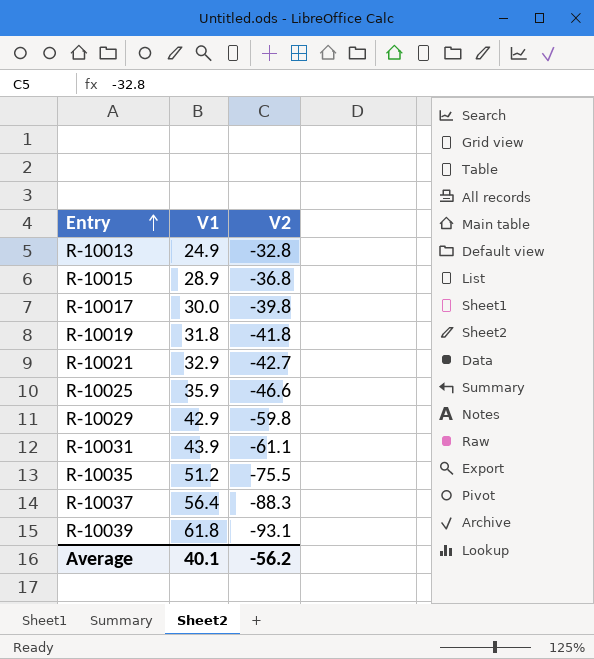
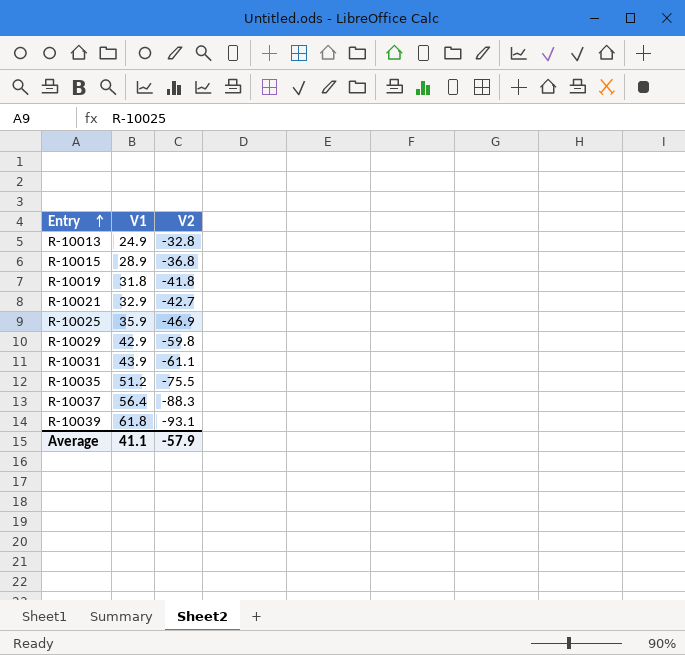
row R-10017: 30.0 | -39.8 -> none
R-10025 | V2: -46.6 -> -46.9
Average | V1: 40.1 -> 41.1
Average | V2: -56.2 -> -57.9

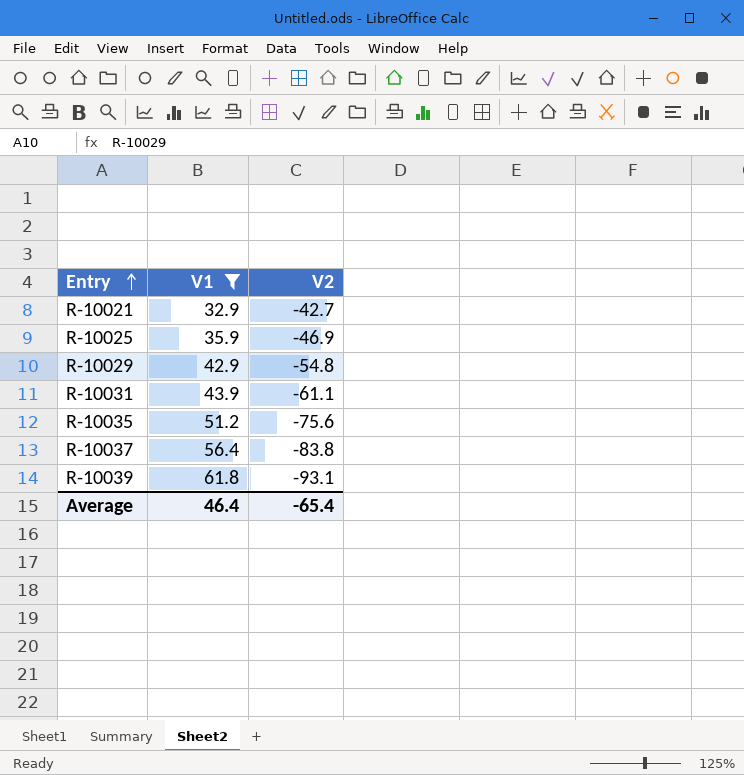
filter: none -> V1 >= 32.9
R-10029 | V2: -59.8 -> -54.8
R-10035 | V2: -75.5 -> -75.6
R-10037 | V2: -88.3 -> -83.8
Average | V1: 41.1 -> 46.4
Average | V2: -57.9 -> -65.4

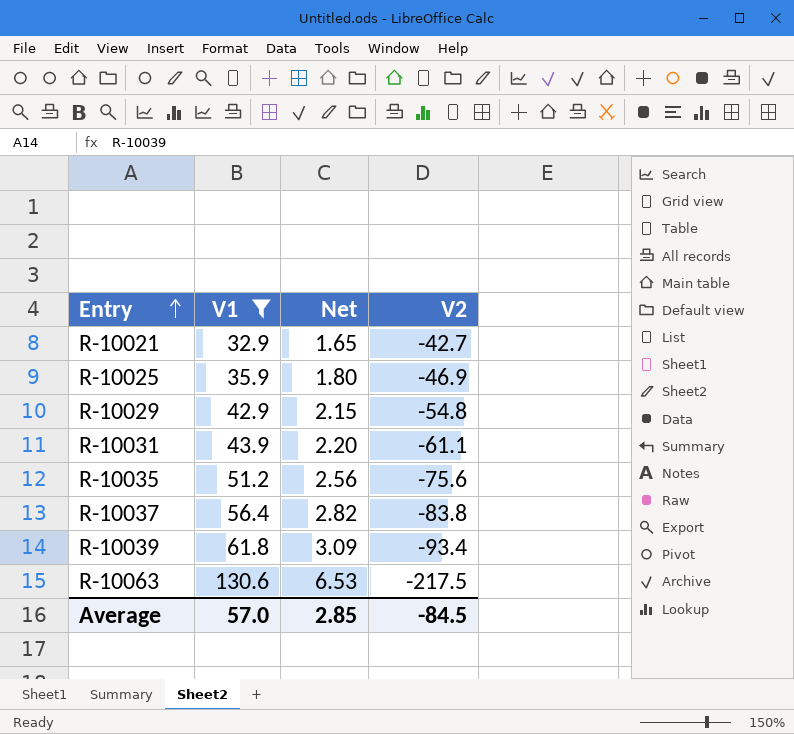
column Net | formula: none -> [V1] * 0.05
R-10039 | V2: -93.1 -> -93.4
row R-10063: none -> 130.6 | 6.53 | -217.5
Average | V1: 46.4 -> 57.0
Average | V2: -65.4 -> -84.5

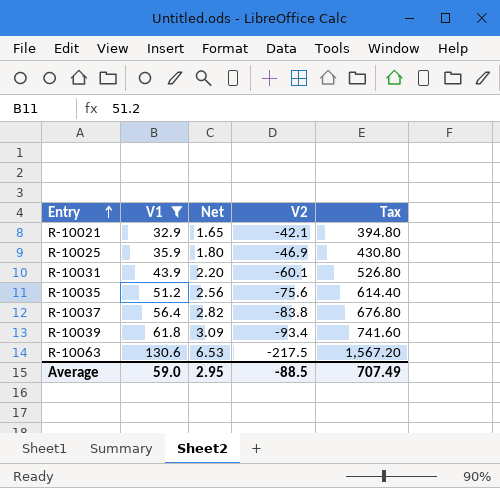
column Tax | formula: none -> [V1] * 12
row R-10029: 42.9 | 2.15 | -54.8 -> none
R-10021 | V2: -42.7 -> -42.1
R-10031 | V2: -61.1 -> -60.1
Average | V1: 57.0 -> 59.0
Average | Net: 2.85 -> 2.95
Average | V2: -84.5 -> -88.5

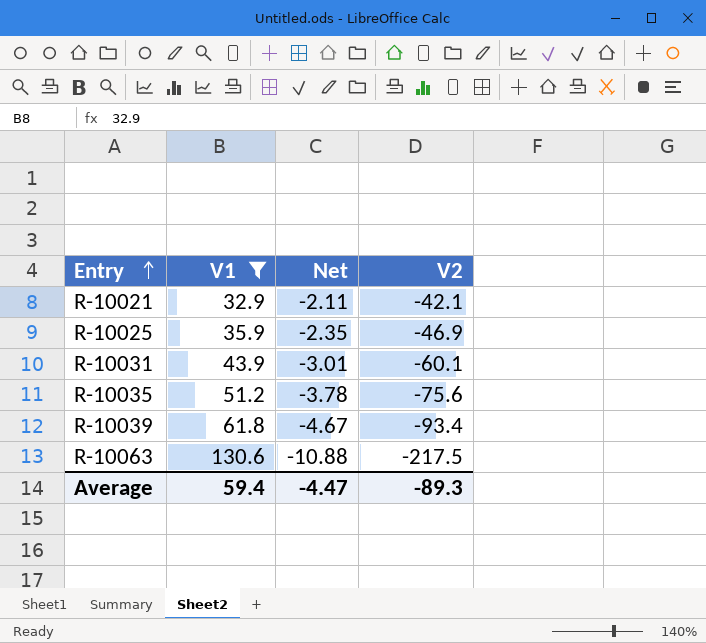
column Tax | formula: [V1] * 12 -> none
column Net | formula: [V1] * 0.05 -> [V2] * 0.05
row R-10037: 56.4 | 2.82 | -83.8 | 676.80 -> none
Average | V1: 59.0 -> 59.4
Average | Net: 2.95 -> -4.47
Average | V2: -88.5 -> -89.3

